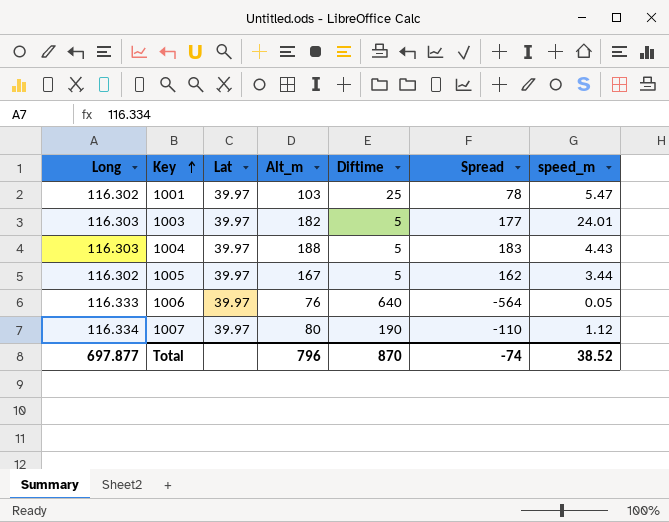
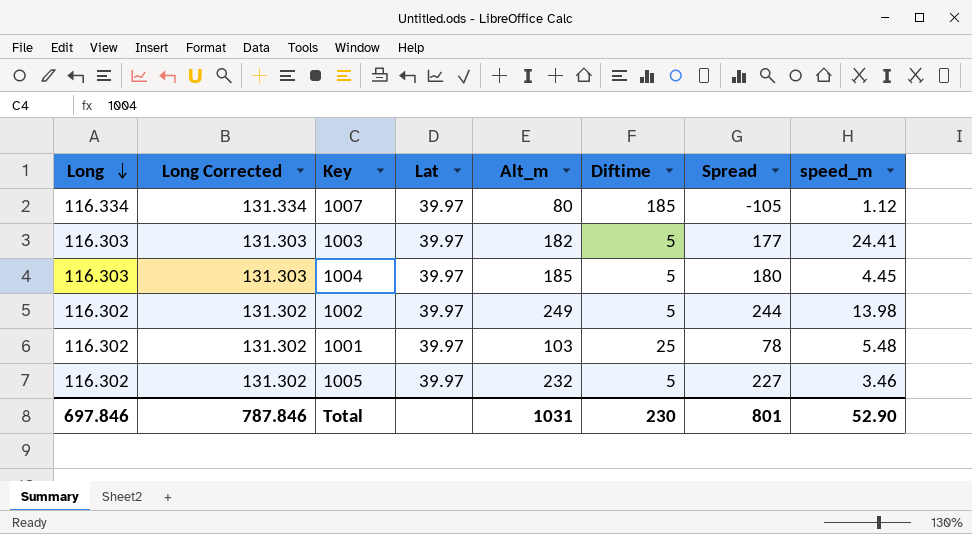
row order: Key ascending -> Long descending
column Long Corrected | formula: none -> [Long] + 15
row 1006: 116.333 | 39.97 | 76 | 640 | -564 | 0.05 -> none
1007 | Diftime: 190 -> 185
1007 | Spread: -110 -> -105
1003 | speed_m: 24.01 -> 24.41
1004 | Alt_m: 188 -> 185
1004 | Spread: 183 -> 180
1004 | speed_m: 4.43 -> 4.45
row 1002: none -> 116.302 | 131.302 | 39.97 | 249 | 5 | 244 | 13.98
1001 | speed_m: 5.47 -> 5.48
1005 | Alt_m: 167 -> 232
1005 | Spread: 162 -> 227
1005 | speed_m: 3.44 -> 3.46
Total | Long: 697.877 -> 697.846
Total | Alt_m: 796 -> 1031
Total | Diftime: 870 -> 230
Total | Spread: -74 -> 801
Total | speed_m: 38.52 -> 52.90

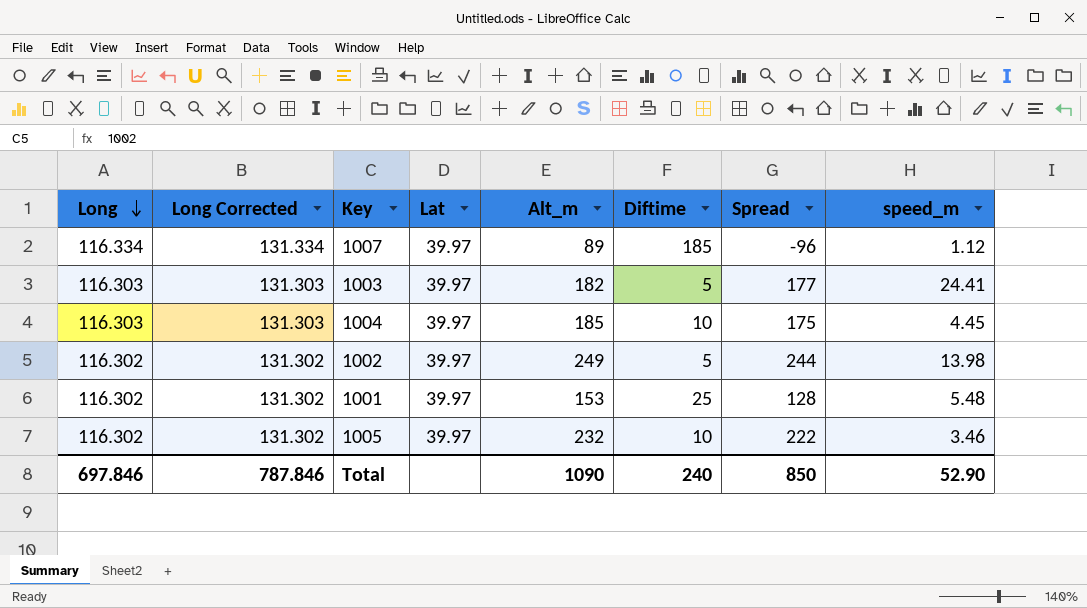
1007 | Alt_m: 80 -> 89
1007 | Spread: -105 -> -96
1004 | Diftime: 5 -> 10
1004 | Spread: 180 -> 175
1001 | Alt_m: 103 -> 153
1001 | Spread: 78 -> 128
1005 | Diftime: 5 -> 10
1005 | Spread: 227 -> 222
Total | Alt_m: 1031 -> 1090
Total | Diftime: 230 -> 240
Total | Spread: 801 -> 850

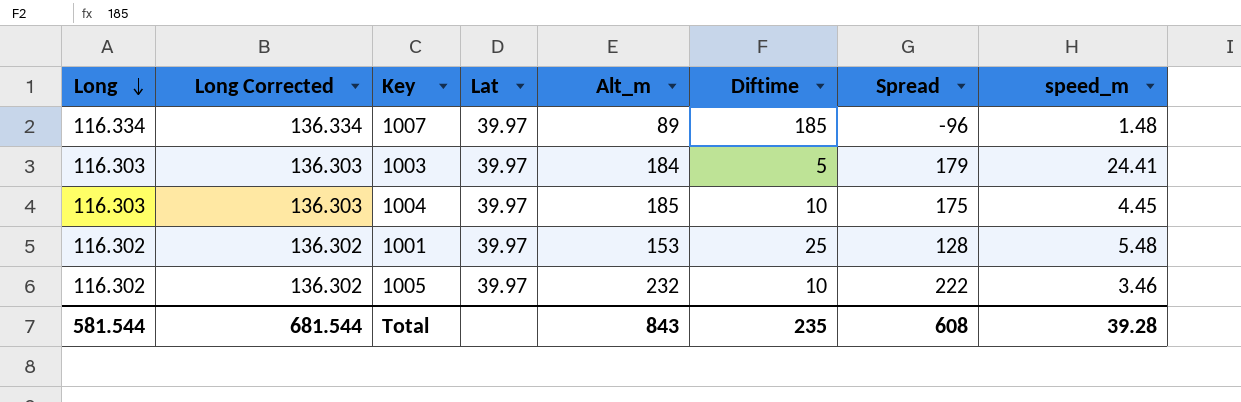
column Long Corrected | formula: [Long] + 15 -> [Long] + 20
row 1002: 116.302 | 131.302 | 39.97 | 249 | 5 | 244 | 13.98 -> none
1007 | speed_m: 1.12 -> 1.48
1003 | Alt_m: 182 -> 184
1003 | Spread: 177 -> 179
Total | Long: 697.846 -> 581.544
Total | Long Corrected: 787.846 -> 681.544
Total | Alt_m: 1090 -> 843
Total | Diftime: 240 -> 235
Total | Spread: 850 -> 608
Total | speed_m: 52.90 -> 39.28

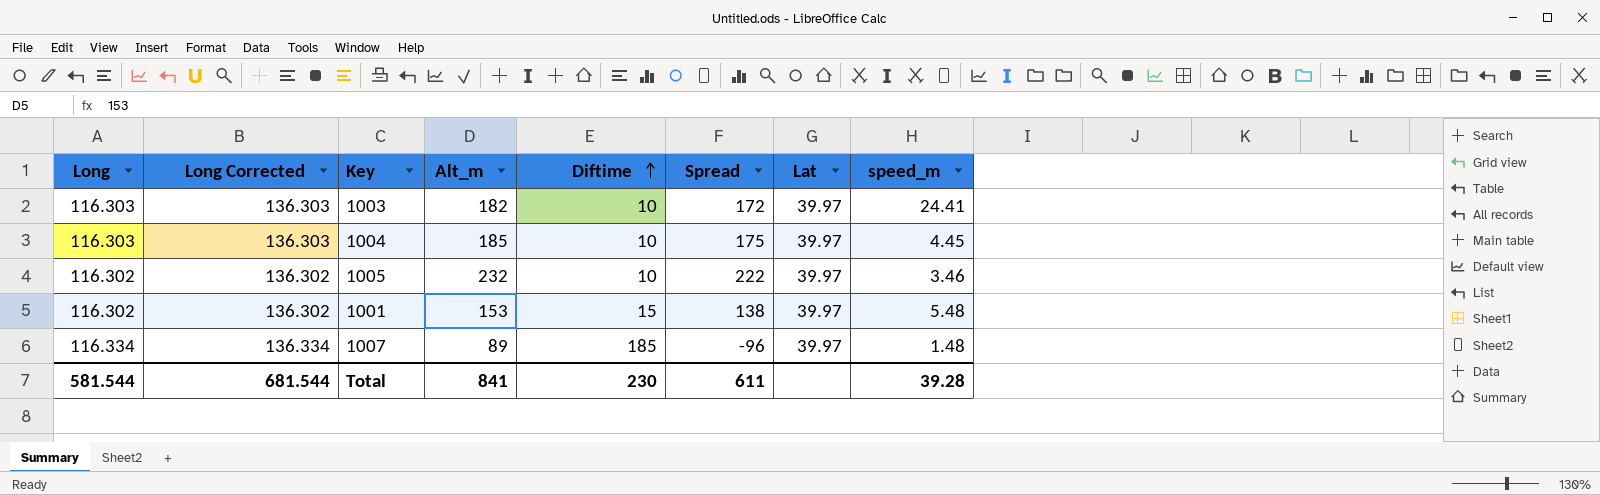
row order: Long descending -> Diftime ascending
column Lat | position: 4 -> 7
1003 | Alt_m: 184 -> 182
1003 | Diftime: 5 -> 10
1003 | Spread: 179 -> 172
1001 | Diftime: 25 -> 15
1001 | Spread: 128 -> 138
Total | Alt_m: 843 -> 841
Total | Diftime: 235 -> 230
Total | Spread: 608 -> 611

